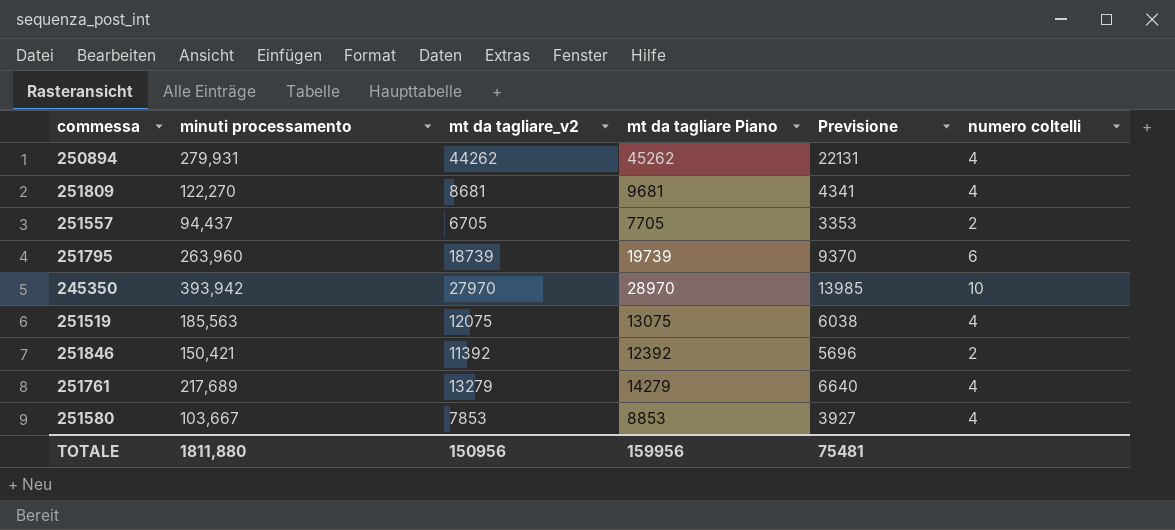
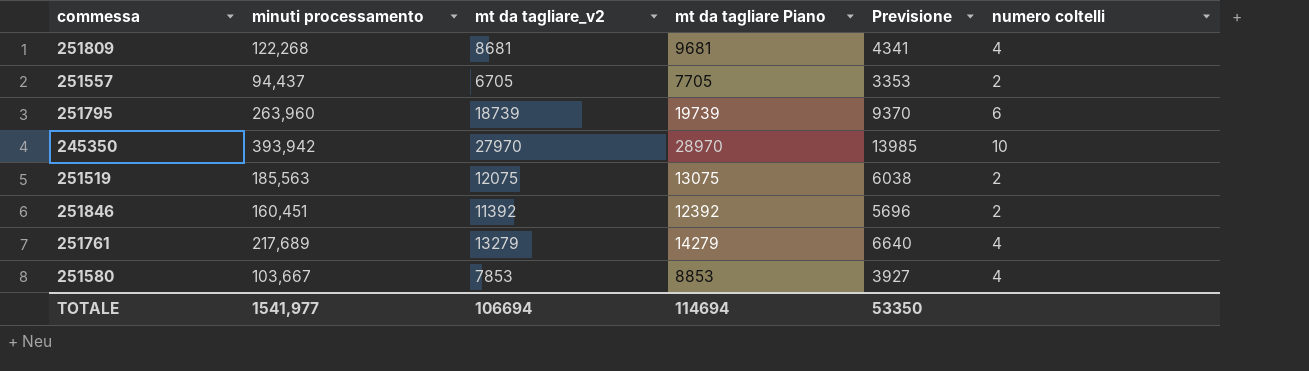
row 250894: 279,931 | 44262 | 45262 | 22131 | 4 -> none
251809 | minuti processamento: 122,270 -> 122,268
251519 | numero coltelli: 4 -> 2
251846 | minuti processamento: 150,421 -> 160,451
TOTALE | minuti processamento: 1811,880 -> 1541,977
TOTALE | mt da tagliare_v2: 150956 -> 106694
TOTALE | mt da tagliare Piano: 159956 -> 114694
TOTALE | Previsione: 75481 -> 53350

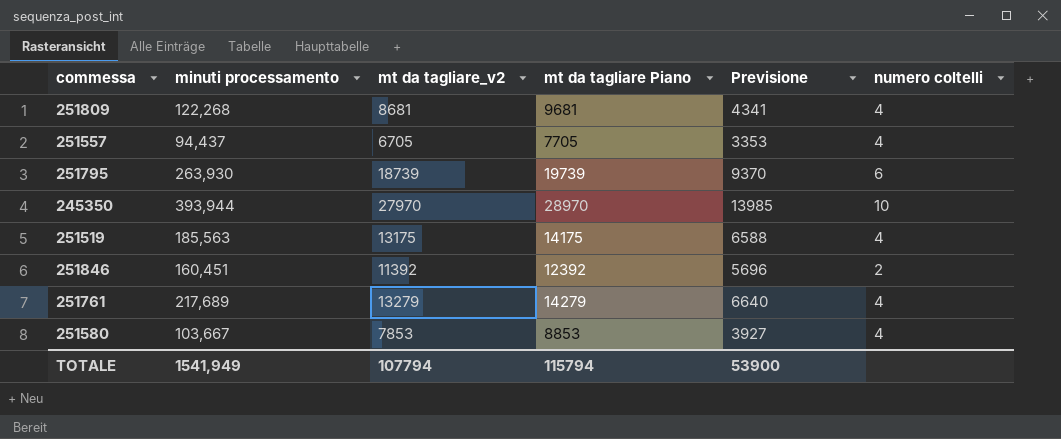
251557 | numero coltelli: 2 -> 4
251795 | minuti processamento: 263,960 -> 263,930
245350 | minuti processamento: 393,942 -> 393,944
251519 | mt da tagliare_v2: 12075 -> 13175
251519 | mt da tagliare Piano: 13075 -> 14175
251519 | Previsione: 6038 -> 6588
251519 | numero coltelli: 2 -> 4
TOTALE | minuti processamento: 1541,977 -> 1541,949
TOTALE | mt da tagliare_v2: 106694 -> 107794
TOTALE | mt da tagliare Piano: 114694 -> 115794
TOTALE | Previsione: 53350 -> 53900

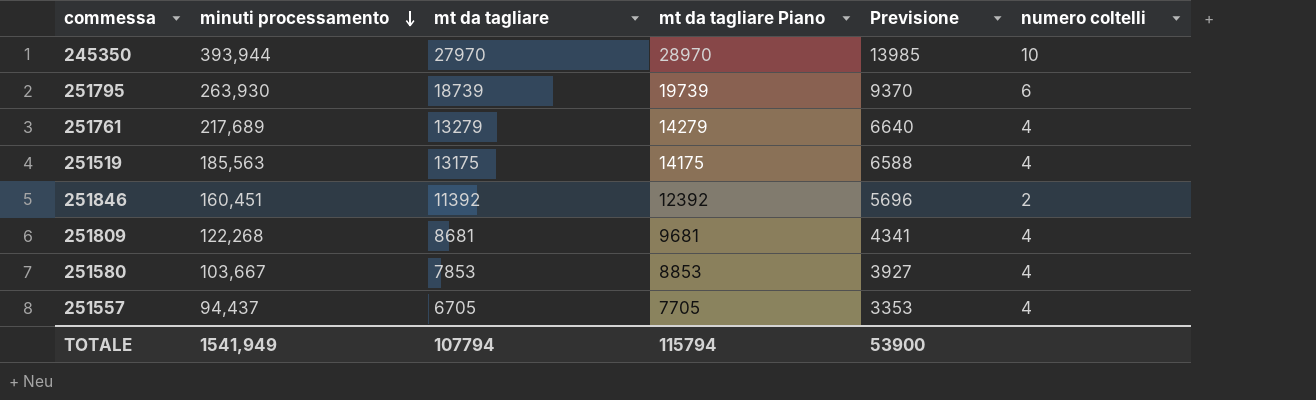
row order: none -> minuti processamento descending
column name: mt da tagliare_v2 -> mt da tagliare

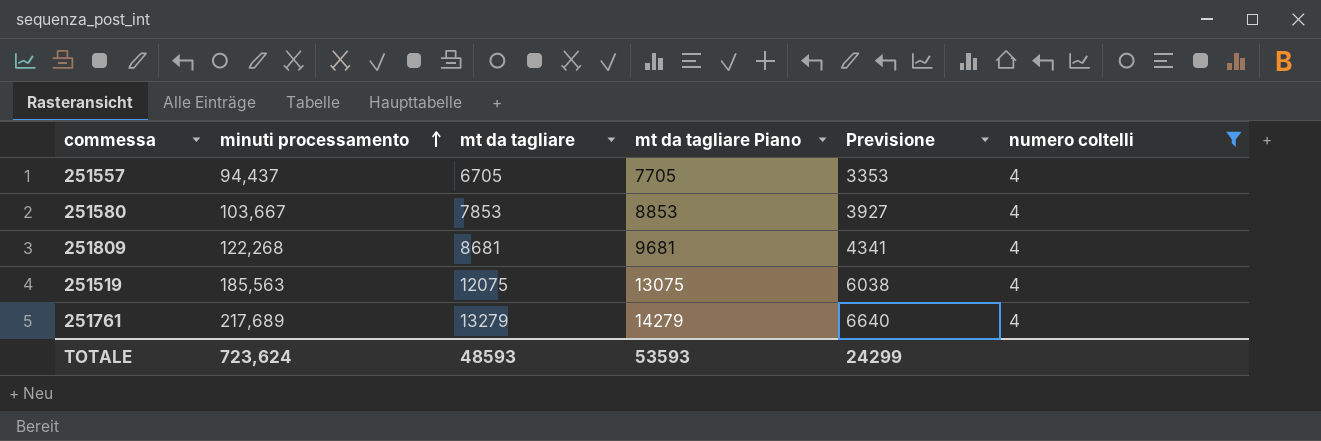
filter: none -> numero coltelli = 4
row order: minuti processamento descending -> minuti processamento ascending
251519 | mt da tagliare: 13175 -> 12075
251519 | mt da tagliare Piano: 14175 -> 13075
251519 | Previsione: 6588 -> 6038
TOTALE | minuti processamento: 1541,949 -> 723,624
TOTALE | mt da tagliare: 107794 -> 48593
TOTALE | mt da tagliare Piano: 115794 -> 53593
TOTALE | Previsione: 53900 -> 24299

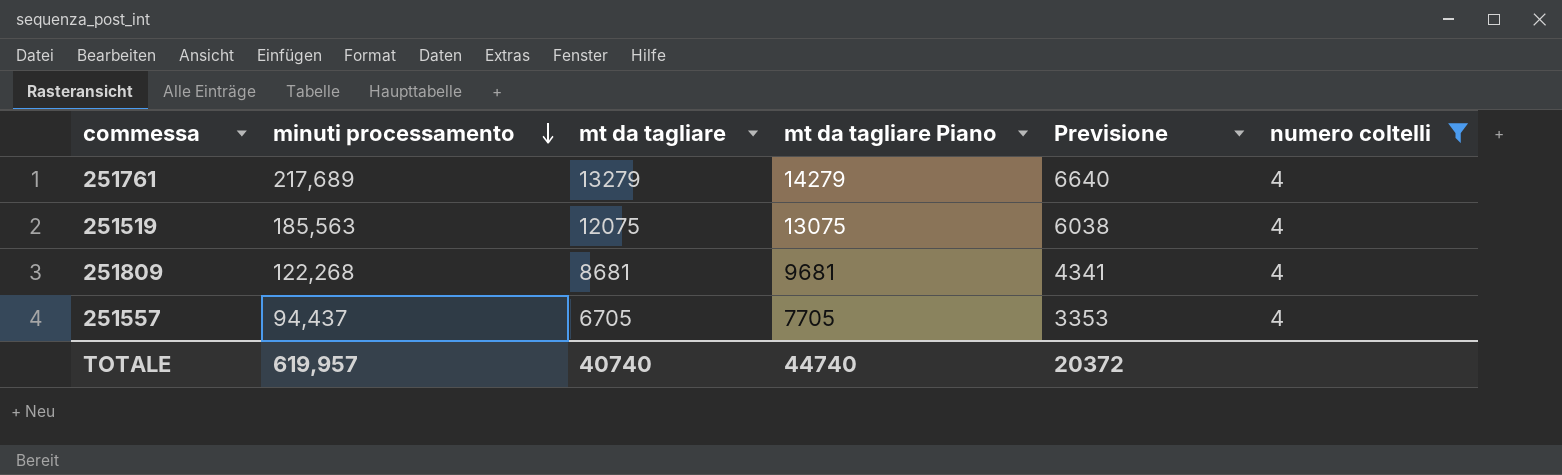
row order: minuti processamento ascending -> minuti processamento descending
row 251580: 103,667 | 7853 | 8853 | 3927 | 4 -> none
TOTALE | minuti processamento: 723,624 -> 619,957
TOTALE | mt da tagliare: 48593 -> 40740
TOTALE | mt da tagliare Piano: 53593 -> 44740
TOTALE | Previsione: 24299 -> 20372

